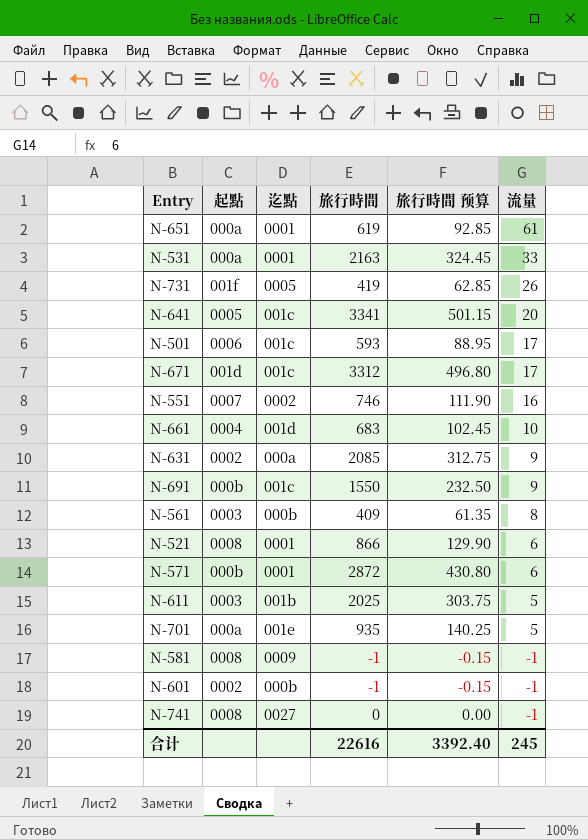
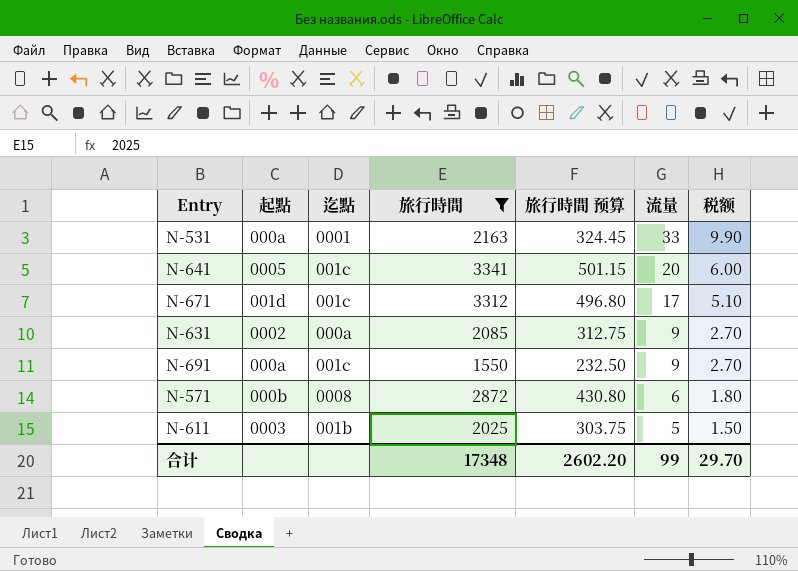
filter: none -> 旅行時間 >= 1550
column 税额 | formula: none -> [流量] * 0.3
N-691 | 起點: 000b -> 000a
N-571 | 迄點: 0001 -> 0008
合计 | 旅行時間: 22616 -> 17348
合计 | 旅行時間 预算: 3392.40 -> 2602.20
合计 | 流量: 245 -> 99

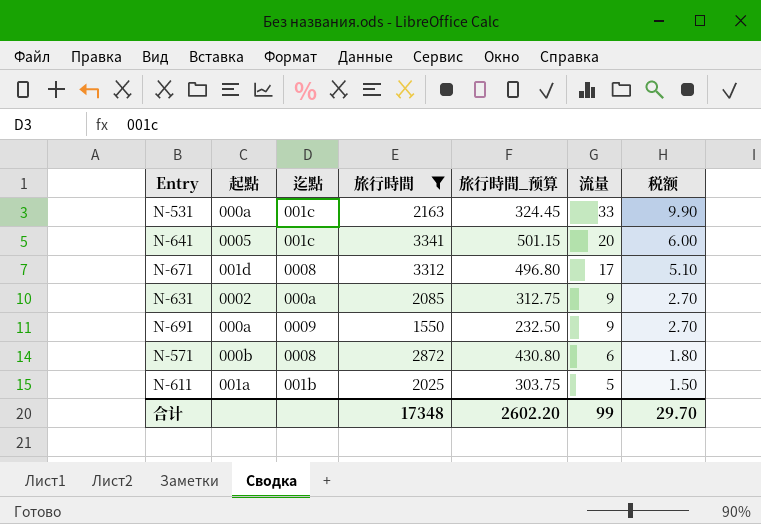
column name: 旅行時間 预算 -> 旅行時間_预算
N-531 | 迄點: 0001 -> 001c
N-671 | 迄點: 001c -> 0008
N-691 | 迄點: 001c -> 0009
N-611 | 起點: 0003 -> 001a

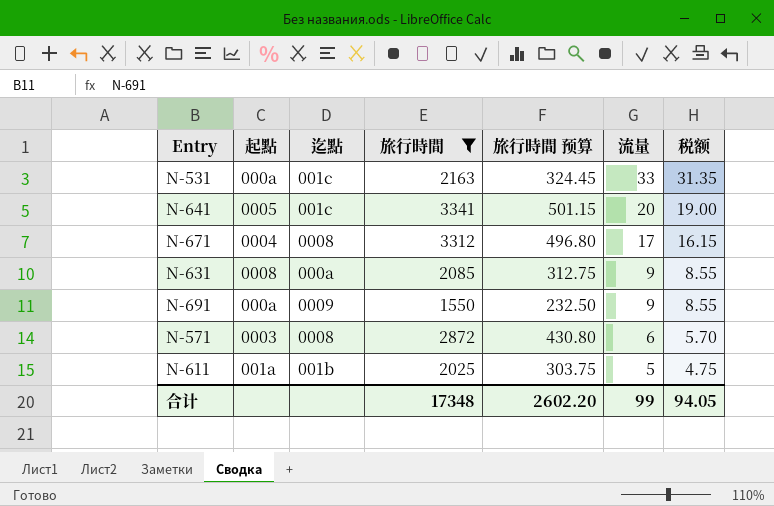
column name: 旅行時間_预算 -> 旅行時間 预算
column 税额 | formula: [流量] * 0.3 -> [流量] * 0.95
N-671 | 起點: 001d -> 0004
N-631 | 起點: 0002 -> 0008
N-571 | 起點: 000b -> 0003
合计 | 税额: 29.70 -> 94.05

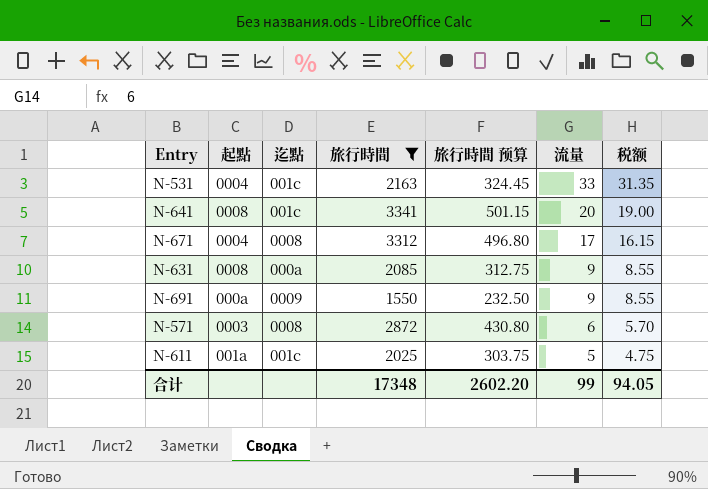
N-531 | 起點: 000a -> 0004
N-641 | 起點: 0005 -> 0008
N-611 | 迄點: 001b -> 001c

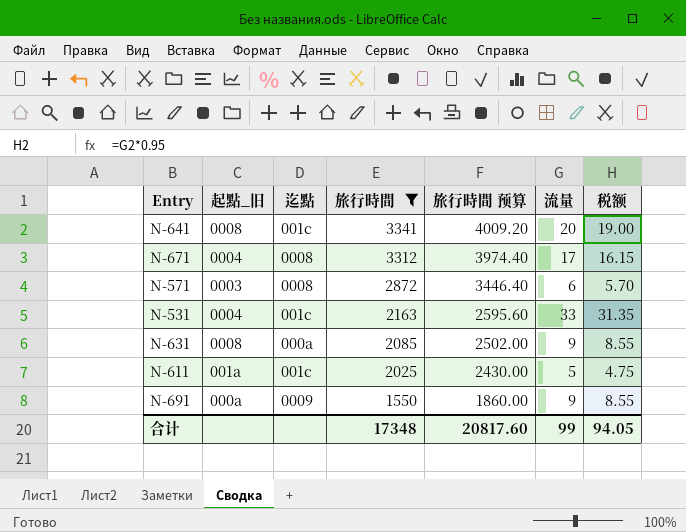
row order: 流量 descending -> 旅行時間 descending
column name: 起點 -> 起點_旧
column 旅行時間 预算 | formula: [旅行時間] * 0.15 -> [旅行時間] * 1.2
合计 | 旅行時間 预算: 2602.20 -> 20817.60

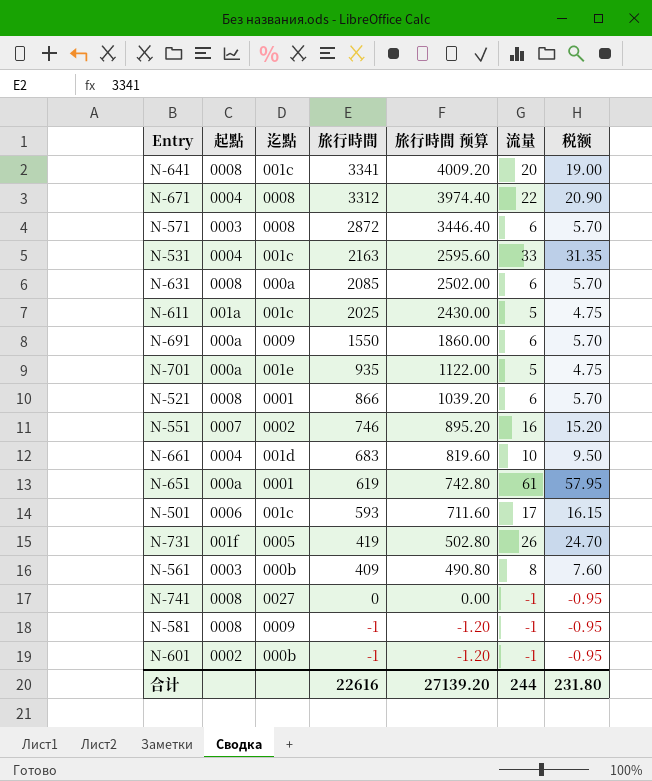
filter: 旅行時間 >= 1550 -> none
column name: 起點_旧 -> 起點
N-671 | 流量: 17 -> 22
N-671 | 税额: 16.15 -> 20.90
N-631 | 流量: 9 -> 6
N-631 | 税额: 8.55 -> 5.70
N-691 | 流量: 9 -> 6
N-691 | 税额: 8.55 -> 5.70
合计 | 旅行時間: 17348 -> 22616
合计 | 旅行時間 预算: 20817.60 -> 27139.20
合计 | 流量: 99 -> 244
合计 | 税额: 94.05 -> 231.80

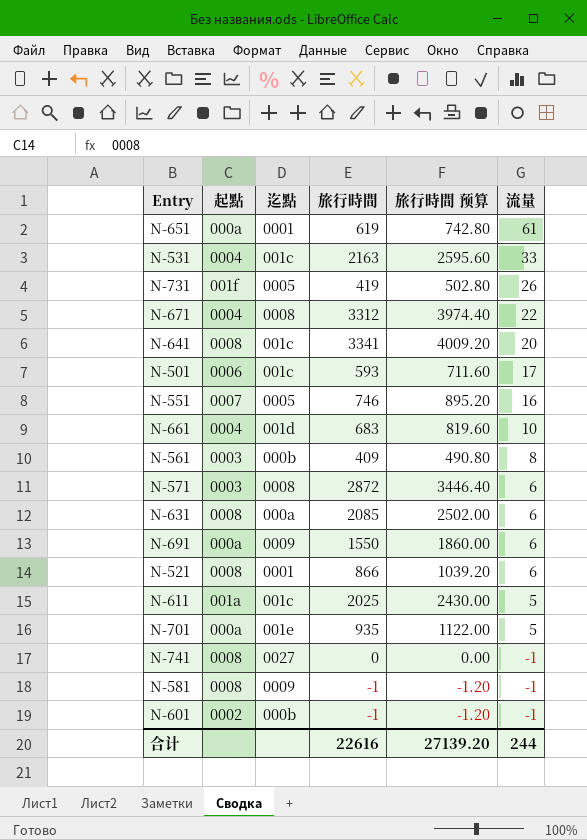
row order: 旅行時間 descending -> 流量 descending
column 税额 | formula: [流量] * 0.95 -> none
N-551 | 迄點: 0002 -> 0005

